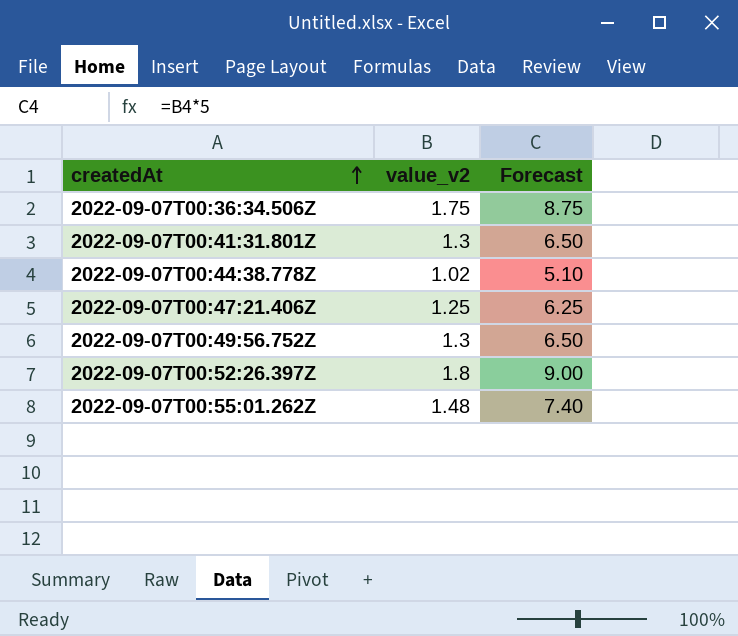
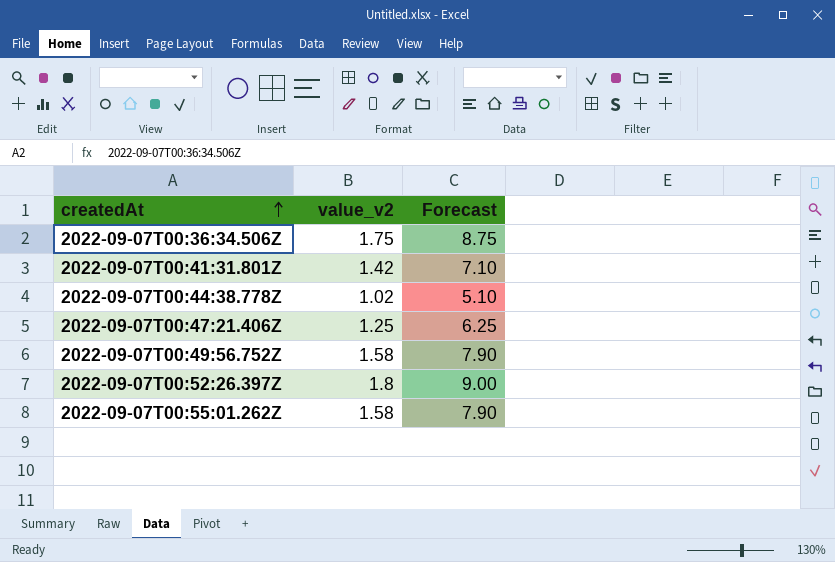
2022-09-07T00:41:31.801Z | value_v2: 1.3 -> 1.42
2022-09-07T00:41:31.801Z | Forecast: 6.50 -> 7.10
2022-09-07T00:49:56.752Z | value_v2: 1.3 -> 1.58
2022-09-07T00:49:56.752Z | Forecast: 6.50 -> 7.90
2022-09-07T00:55:01.262Z | value_v2: 1.48 -> 1.58
2022-09-07T00:55:01.262Z | Forecast: 7.40 -> 7.90

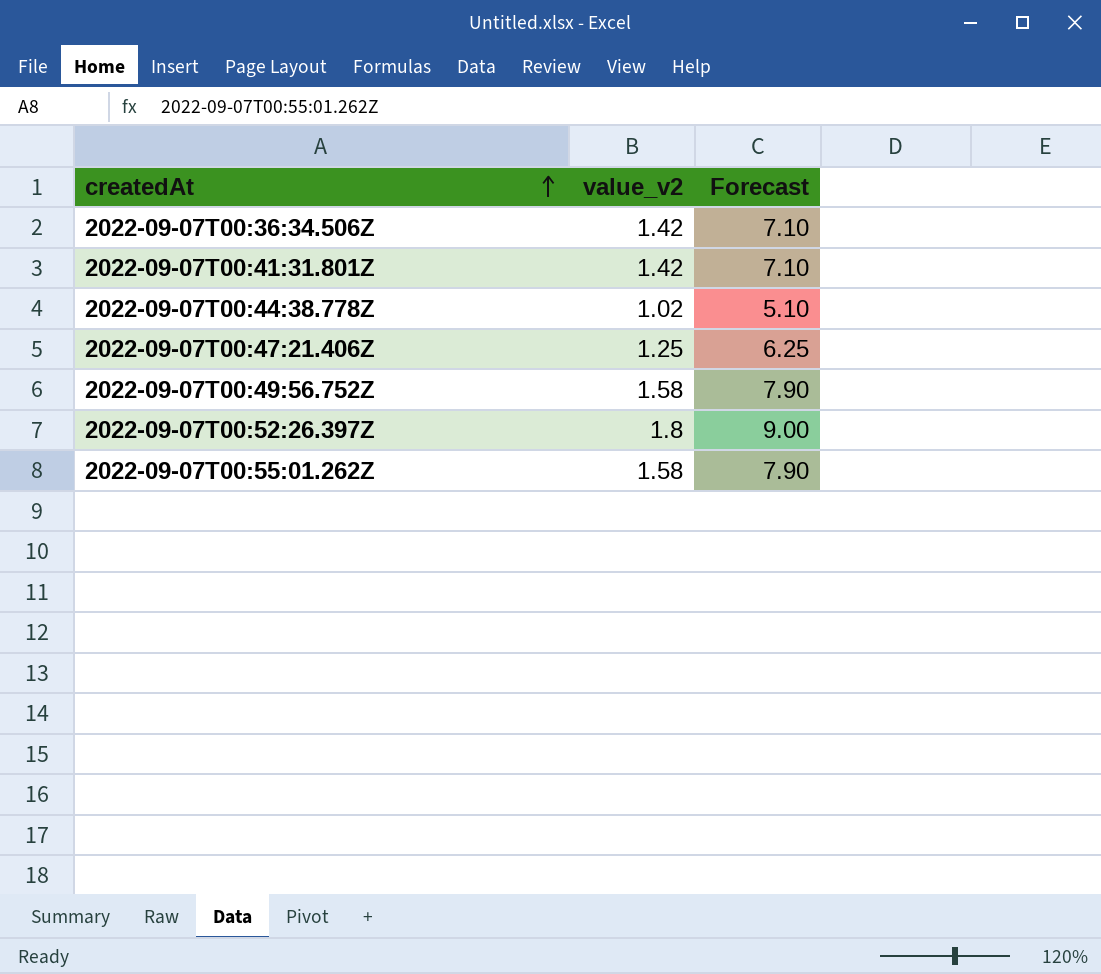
2022-09-07T00:36:34.506Z | value_v2: 1.75 -> 1.42
2022-09-07T00:36:34.506Z | Forecast: 8.75 -> 7.10

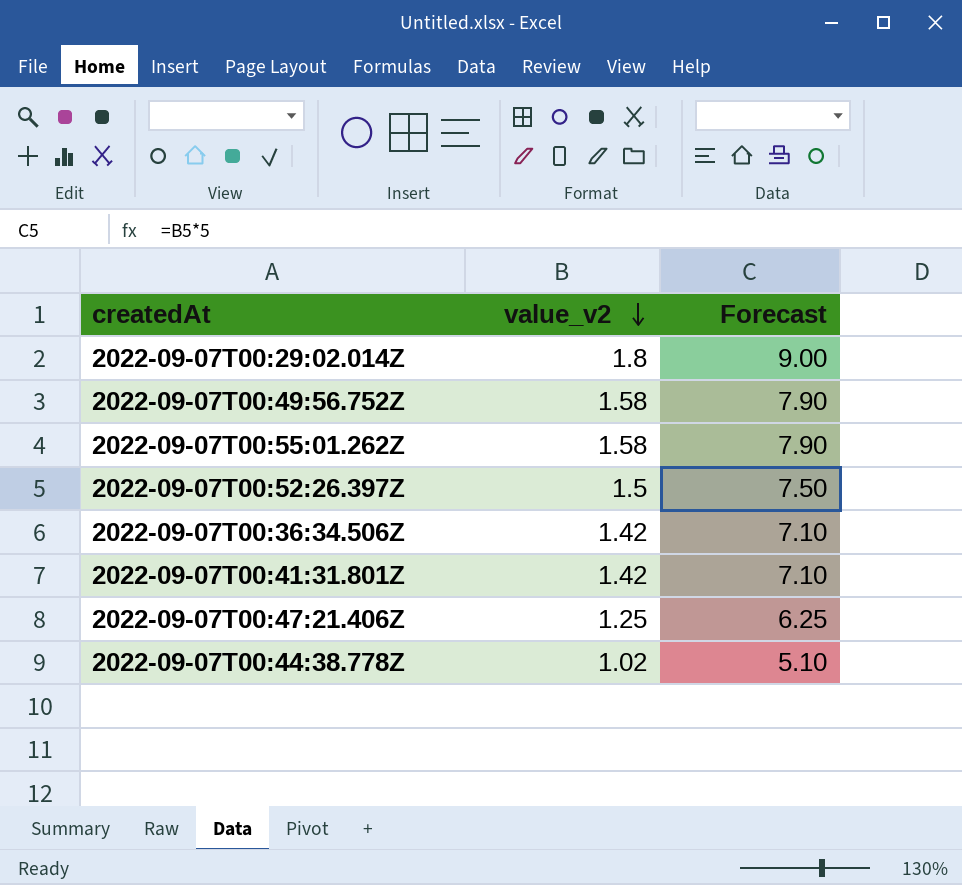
row order: createdAt ascending -> value_v2 descending
row 2022-09-07T00:29:02.014Z: none -> 1.8 | 9.00
2022-09-07T00:52:26.397Z | value_v2: 1.8 -> 1.5
2022-09-07T00:52:26.397Z | Forecast: 9.00 -> 7.50

